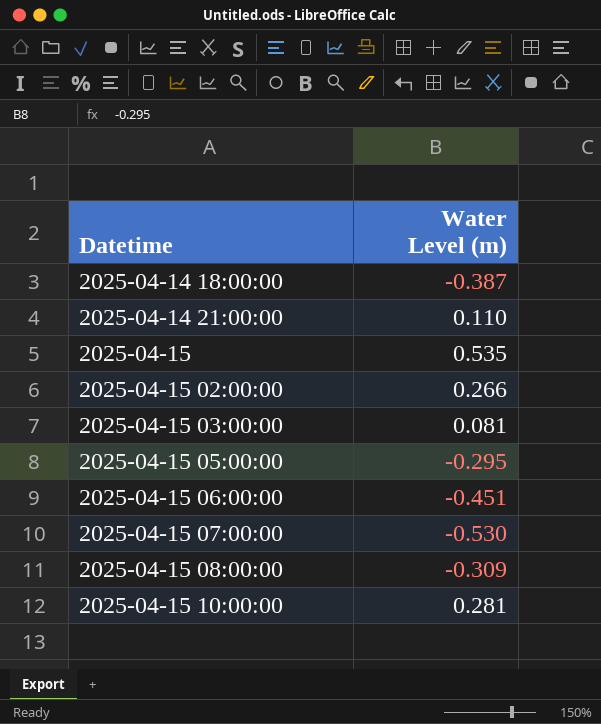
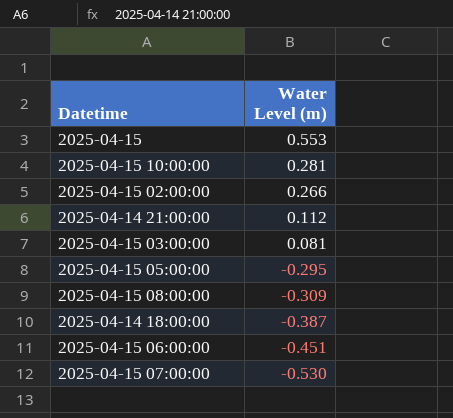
row order: Datetime ascending -> Water Level (m) descending
2025-04-15 | Water Level (m): 0.535 -> 0.553
2025-04-14 21:00:00 | Water Level (m): 0.110 -> 0.112

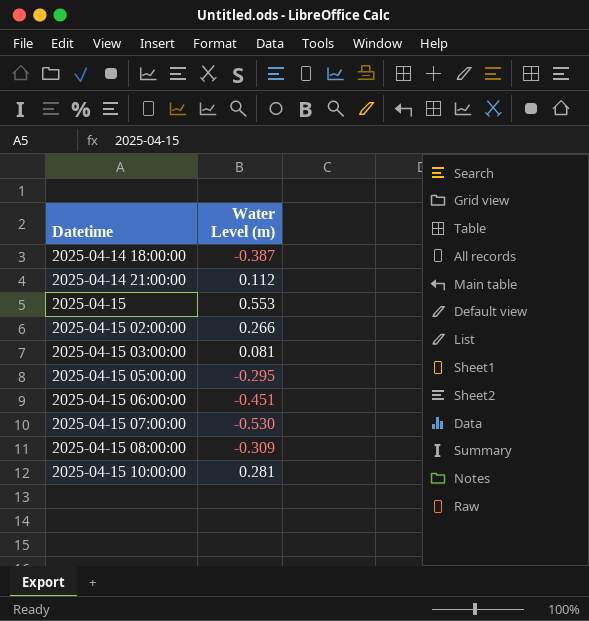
row order: Water Level (m) descending -> Datetime ascending

